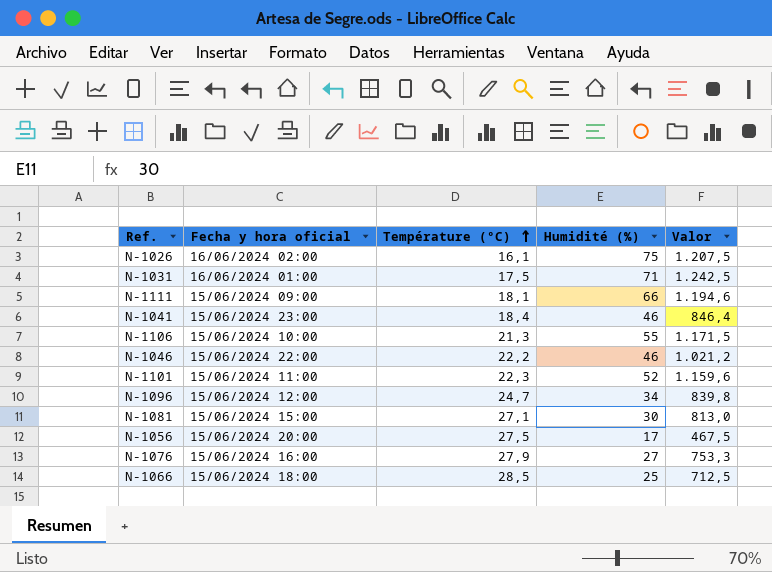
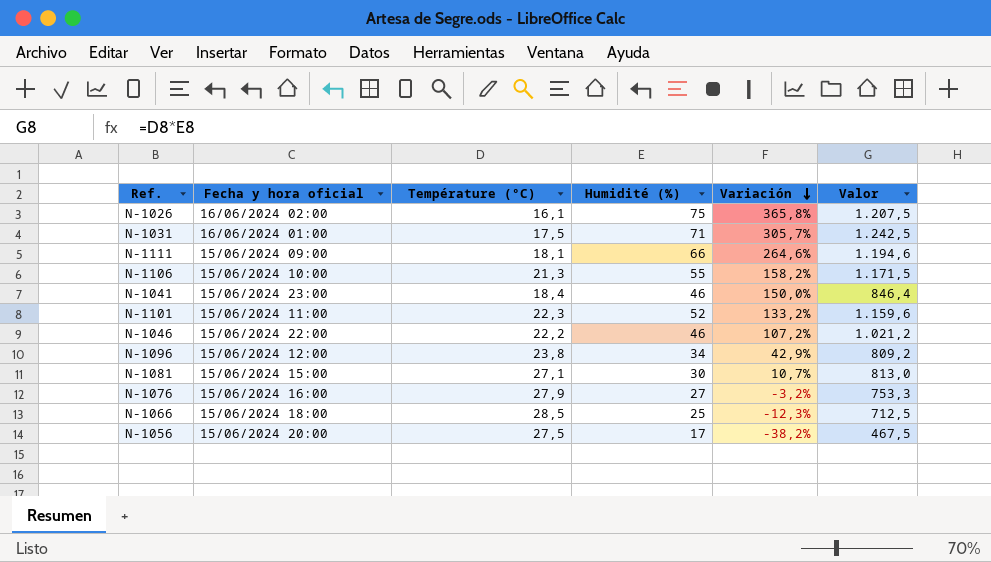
row order: Température (ºC) ascending -> Variación descending
column Variación | formula: none -> ([Humidité (%)] - [Température (ºC)]) / [Température (ºC)]
N-1096 | Température (ºC): 24,7 -> 23,8
N-1096 | Valor: 839,8 -> 809,2

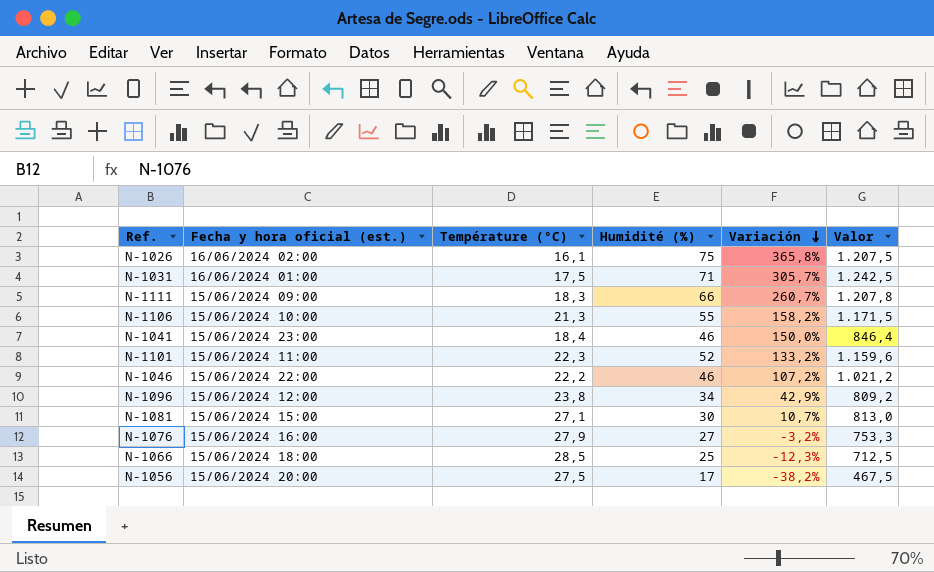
column name: Fecha y hora oficial -> Fecha y hora oficial (est.)
N-1111 | Température (ºC): 18,1 -> 18,3
N-1111 | Variación: 264,6% -> 260,7%
N-1111 | Valor: 1.194,6 -> 1.207,8

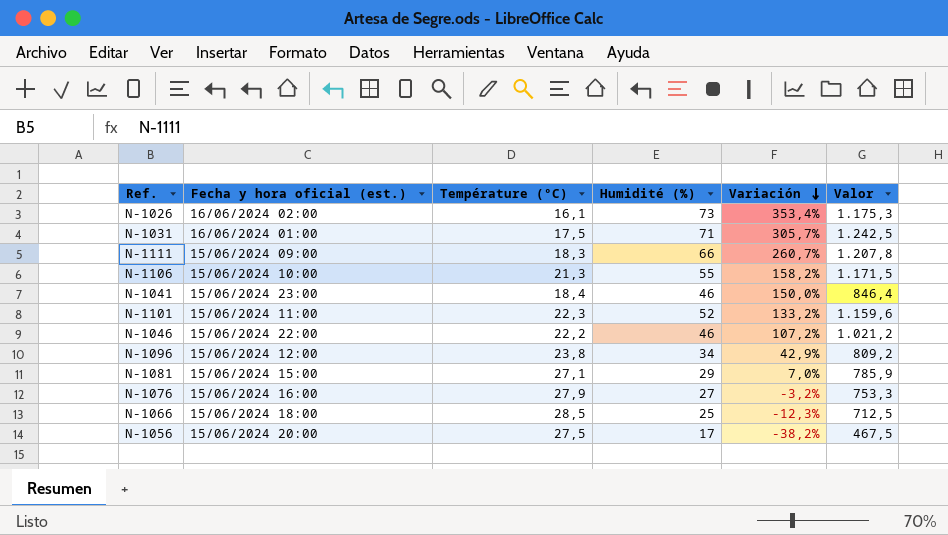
N-1026 | Humidité (%): 75 -> 73
N-1026 | Variación: 365,8% -> 353,4%
N-1026 | Valor: 1.207,5 -> 1.175,3
N-1081 | Humidité (%): 30 -> 29
N-1081 | Variación: 10,7% -> 7,0%
N-1081 | Valor: 813,0 -> 785,9

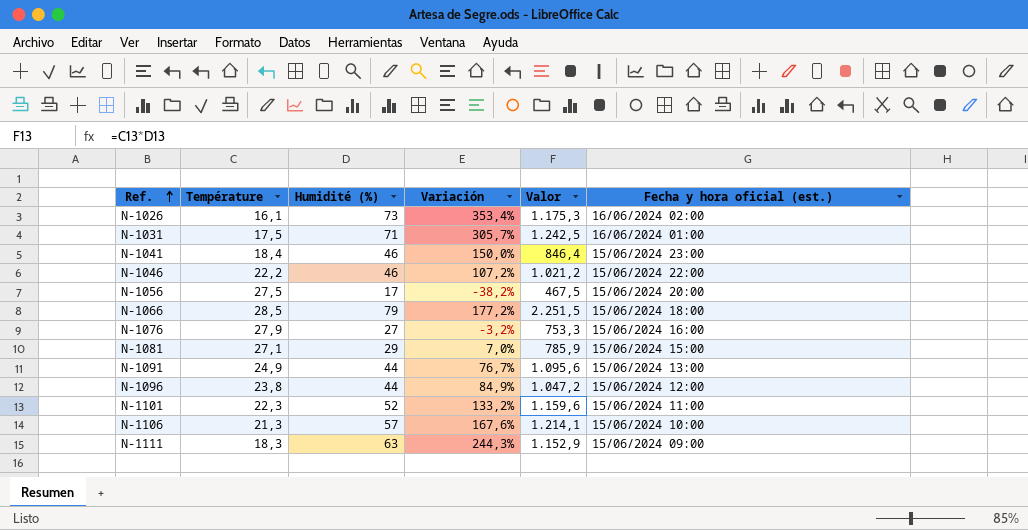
row order: Variación descending -> Ref. ascending
column name: Température (ºC) -> Température
column Fecha y hora oficial (est.) | position: 2 -> 6
N-1066 | Humidité (%): 25 -> 79
N-1066 | Variación: -12,3% -> 177,2%
N-1066 | Valor: 712,5 -> 2.251,5
row N-1091: none -> 24,9 | 44 | 76,7% | 1.095,6 | 15/06/2024 13:00
N-1096 | Humidité (%): 34 -> 44
N-1096 | Variación: 42,9% -> 84,9%
N-1096 | Valor: 809,2 -> 1.047,2
N-1106 | Humidité (%): 55 -> 57
N-1106 | Variación: 158,2% -> 167,6%
N-1106 | Valor: 1.171,5 -> 1.214,1
N-1111 | Humidité (%): 66 -> 63
N-1111 | Variación: 260,7% -> 244,3%
N-1111 | Valor: 1.207,8 -> 1.152,9

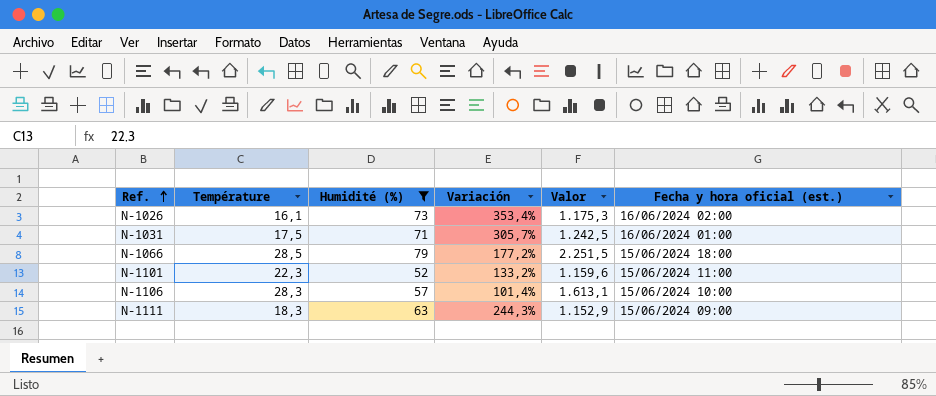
filter: none -> Humidité (%) >= 52
N-1106 | Température: 21,3 -> 28,3
N-1106 | Variación: 167,6% -> 101,4%
N-1106 | Valor: 1.214,1 -> 1.613,1

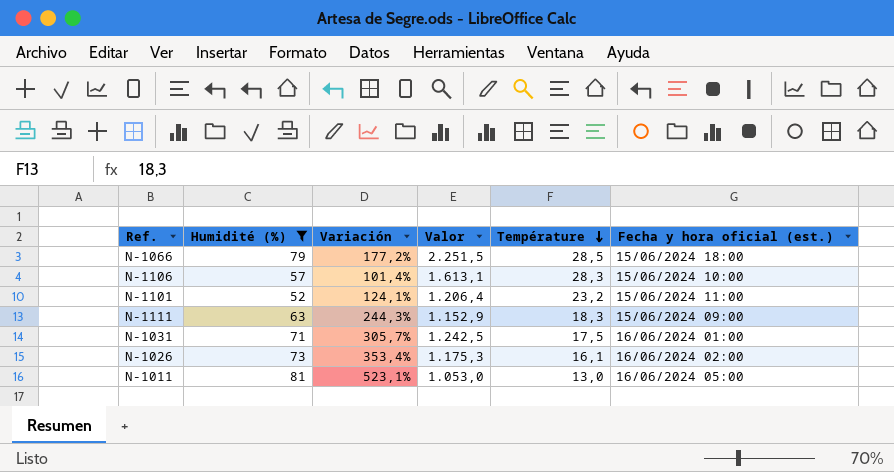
row order: Ref. ascending -> Température descending
column Température | position: 2 -> 5
N-1101 | Variación: 133,2% -> 124,1%
N-1101 | Valor: 1.159,6 -> 1.206,4
N-1101 | Température: 22,3 -> 23,2
row N-1011: none -> 81 | 523,1% | 1.053,0 | 13,0 | 16/06/2024 05:00

